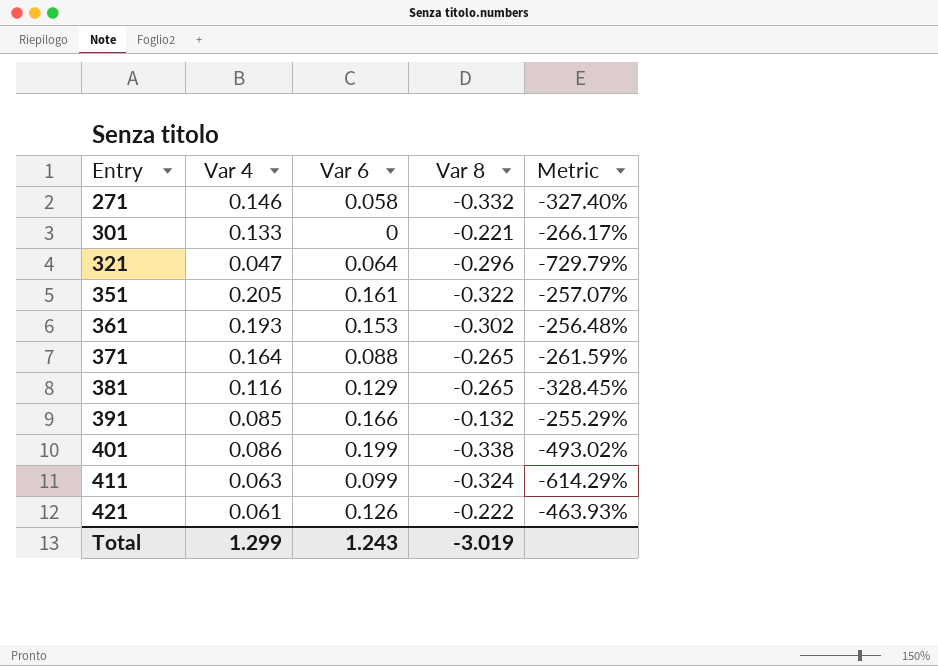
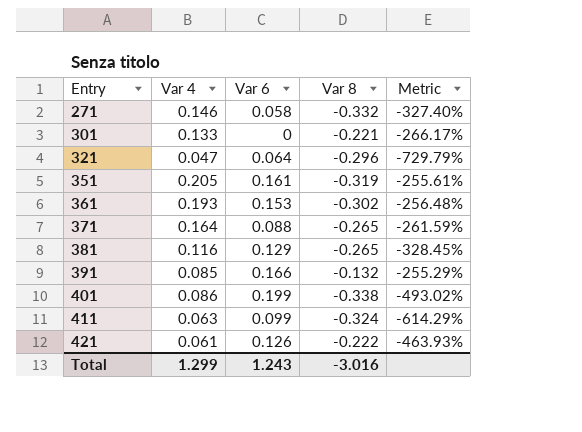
351 | Var 8: -0.322 -> -0.319
351 | Metric: -257.07% -> -255.61%
Total | Var 8: -3.019 -> -3.016

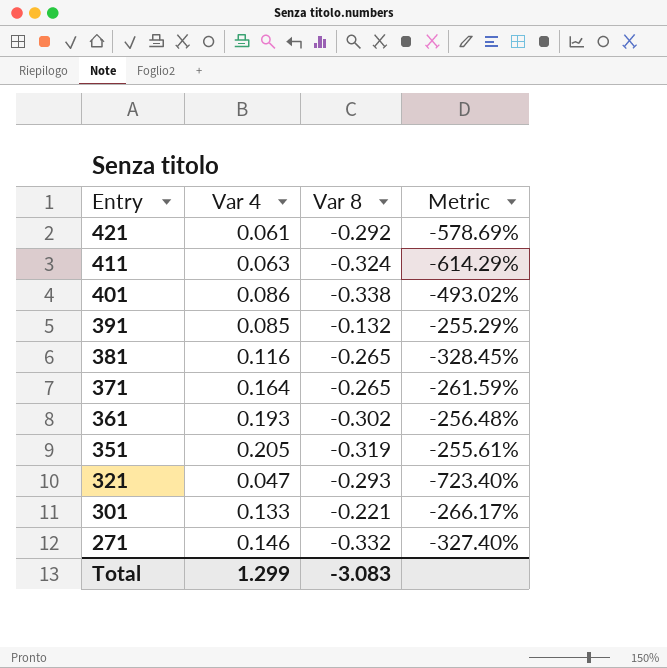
row order: Entry ascending -> Entry descending
column Var 6 | position: 3 -> none
421 | Var 8: -0.222 -> -0.292
421 | Metric: -463.93% -> -578.69%
321 | Var 8: -0.296 -> -0.293
321 | Metric: -729.79% -> -723.40%
Total | Var 8: -3.016 -> -3.083

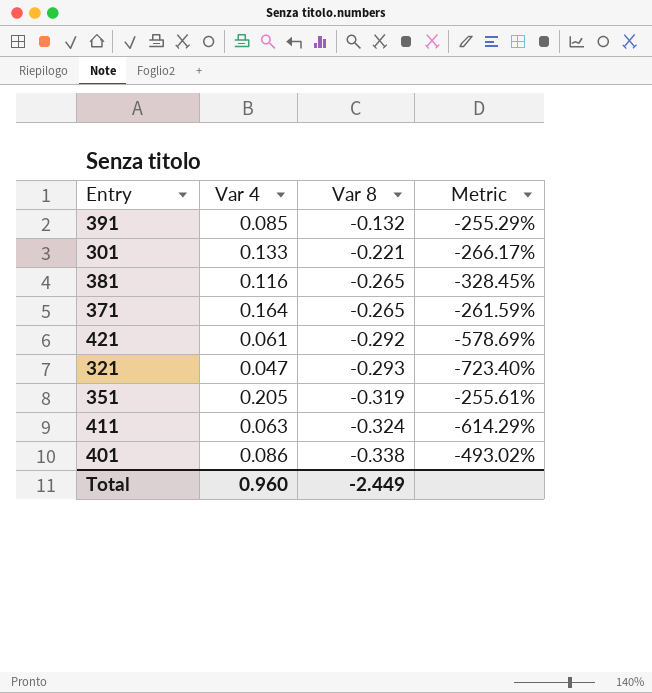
row order: Entry descending -> Var 8 descending
row 361: 0.193 | -0.302 | -256.48% -> none
row 271: 0.146 | -0.332 | -327.40% -> none
Total | Var 4: 1.299 -> 0.960
Total | Var 8: -3.083 -> -2.449

